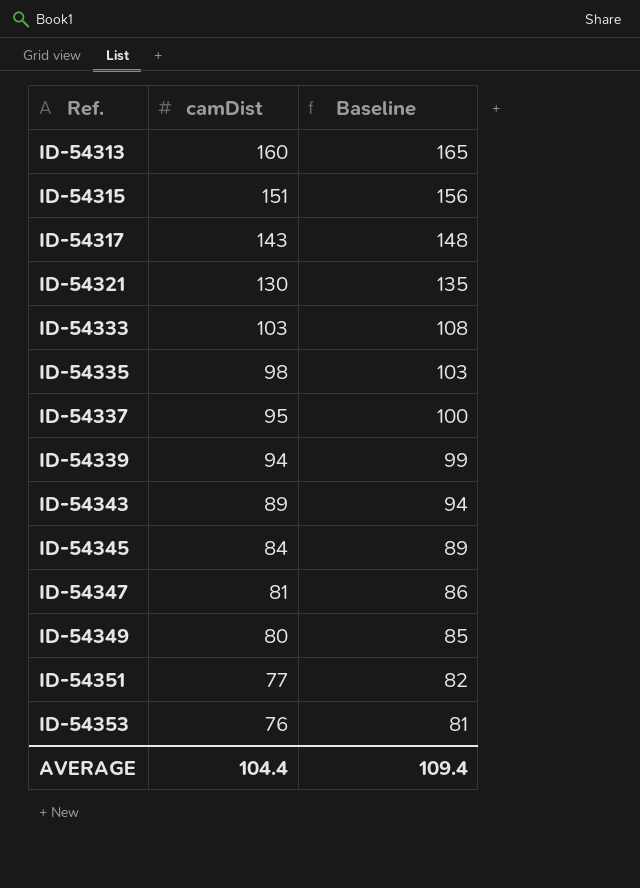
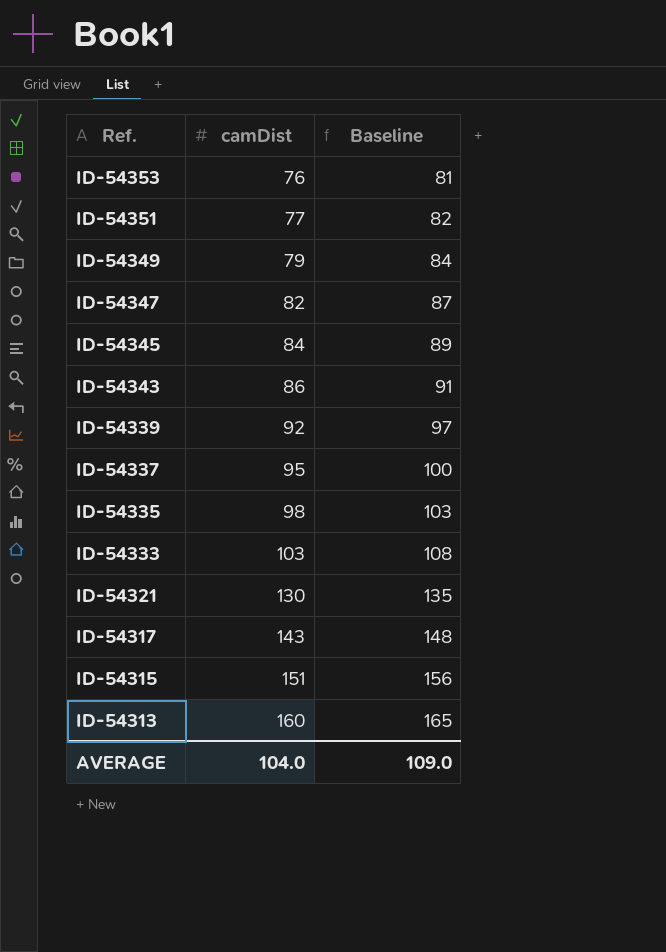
row order: Ref. ascending -> Ref. descending
ID-54349 | camDist: 80 -> 79
ID-54349 | Baseline: 85 -> 84
ID-54347 | camDist: 81 -> 82
ID-54347 | Baseline: 86 -> 87
ID-54343 | camDist: 89 -> 86
ID-54343 | Baseline: 94 -> 91
ID-54339 | camDist: 94 -> 92
ID-54339 | Baseline: 99 -> 97
AVERAGE | camDist: 104.4 -> 104.0
AVERAGE | Baseline: 109.4 -> 109.0

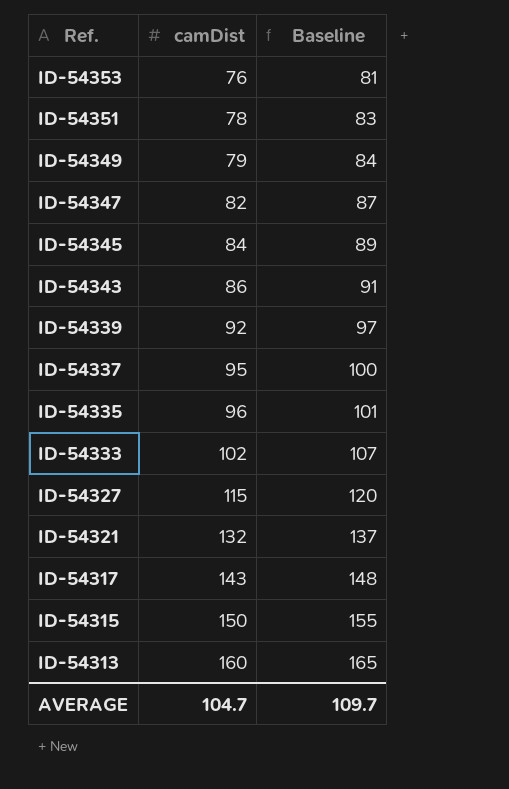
ID-54351 | camDist: 77 -> 78
ID-54351 | Baseline: 82 -> 83
ID-54335 | camDist: 98 -> 96
ID-54335 | Baseline: 103 -> 101
ID-54333 | camDist: 103 -> 102
ID-54333 | Baseline: 108 -> 107
row ID-54327: none -> 115 | 120
ID-54321 | camDist: 130 -> 132
ID-54321 | Baseline: 135 -> 137
ID-54315 | camDist: 151 -> 150
ID-54315 | Baseline: 156 -> 155
AVERAGE | camDist: 104.0 -> 104.7
AVERAGE | Baseline: 109.0 -> 109.7

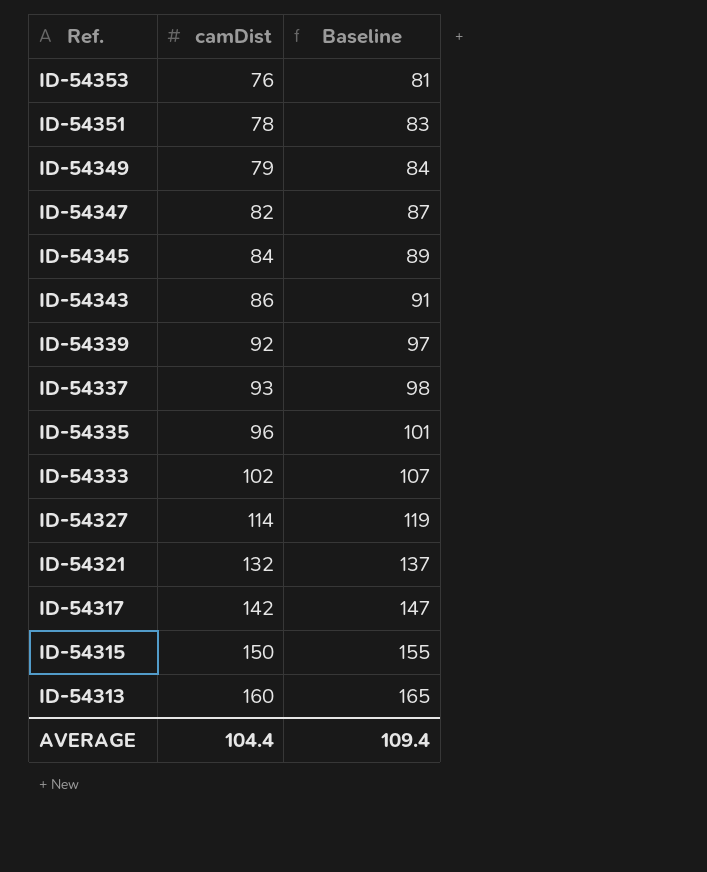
ID-54337 | camDist: 95 -> 93
ID-54337 | Baseline: 100 -> 98
ID-54327 | camDist: 115 -> 114
ID-54327 | Baseline: 120 -> 119
ID-54317 | camDist: 143 -> 142
ID-54317 | Baseline: 148 -> 147
AVERAGE | camDist: 104.7 -> 104.4
AVERAGE | Baseline: 109.7 -> 109.4

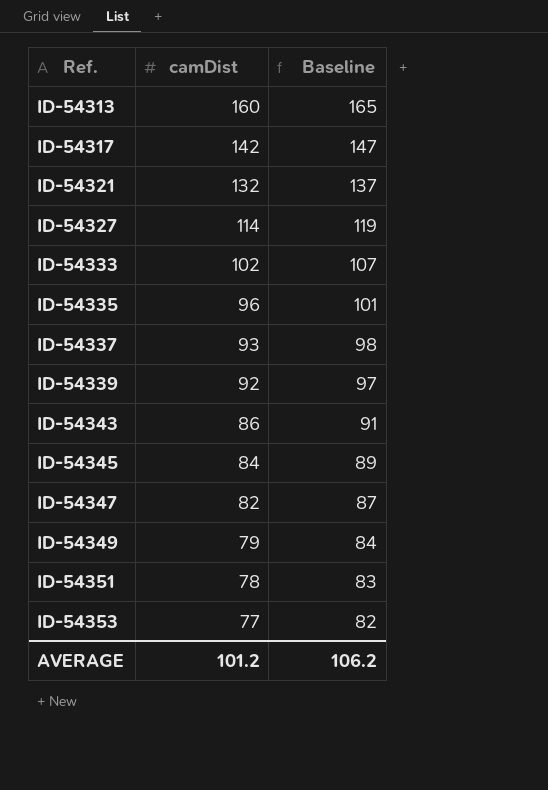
row order: Ref. descending -> Ref. ascending
row ID-54315: 150 | 155 -> none
ID-54353 | camDist: 76 -> 77
ID-54353 | Baseline: 81 -> 82
AVERAGE | camDist: 104.4 -> 101.2
AVERAGE | Baseline: 109.4 -> 106.2

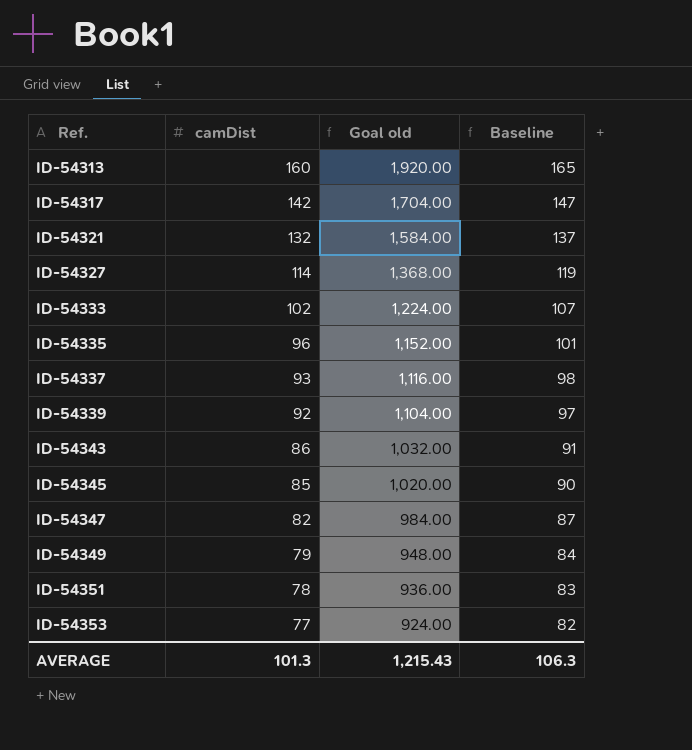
column Goal old | formula: none -> [camDist] * 12
ID-54345 | camDist: 84 -> 85
ID-54345 | Baseline: 89 -> 90
AVERAGE | camDist: 101.2 -> 101.3
AVERAGE | Baseline: 106.2 -> 106.3

